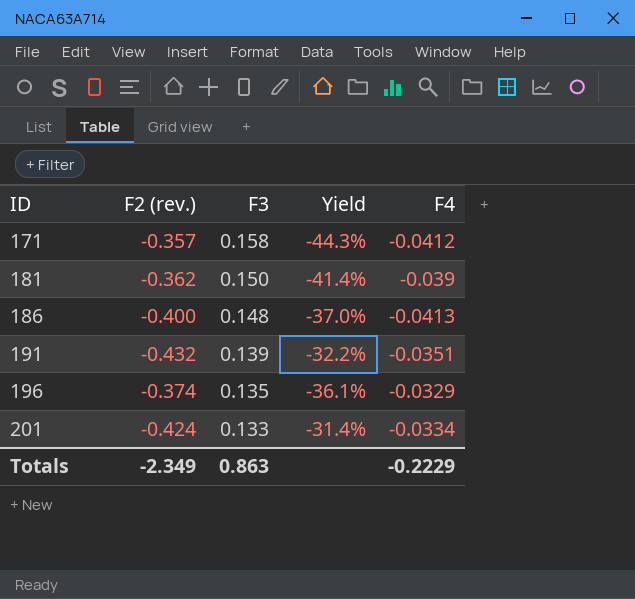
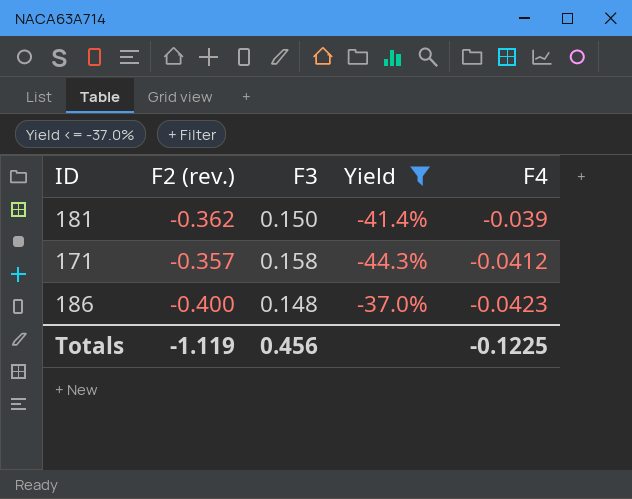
filter: none -> Yield <= -37.0%
row order: ID ascending -> F4 descending
186 | F4: -0.0413 -> -0.0423
Totals | F2 (rev.): -2.349 -> -1.119
Totals | F3: 0.863 -> 0.456
Totals | F4: -0.2229 -> -0.1225

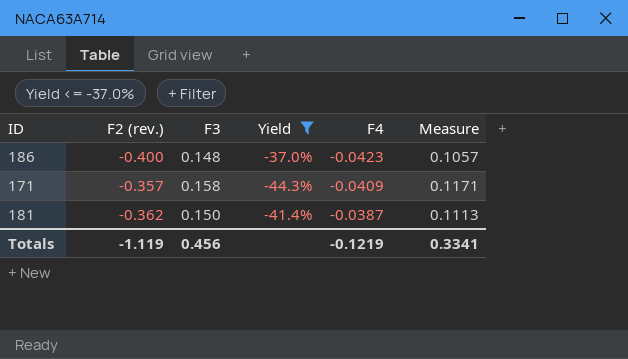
row order: F4 descending -> F4 ascending
column Measure | formula: none -> [F3] + [F4]
171 | F4: -0.0412 -> -0.0409
181 | F4: -0.039 -> -0.0387
Totals | F4: -0.1225 -> -0.1219

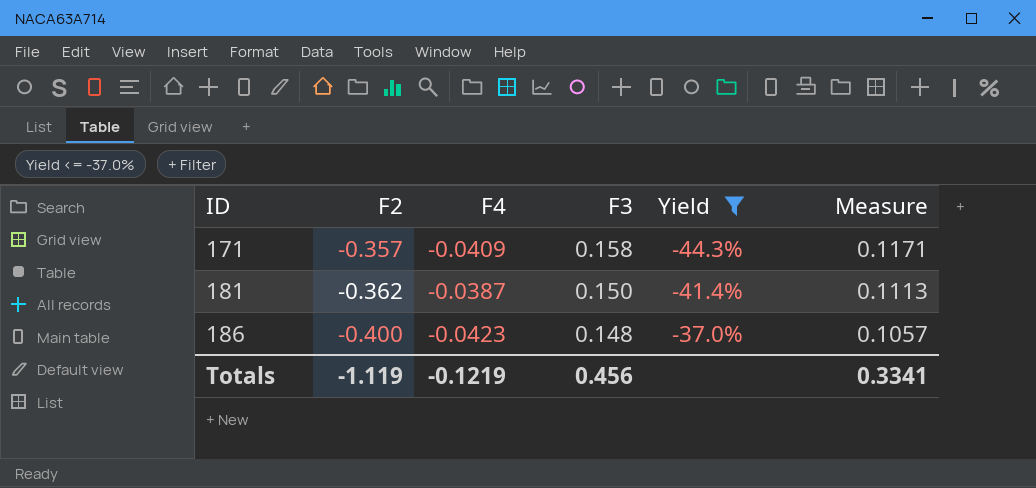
row order: F4 ascending -> ID ascending
column name: F2 (rev.) -> F2
column F4 | position: 5 -> 3

